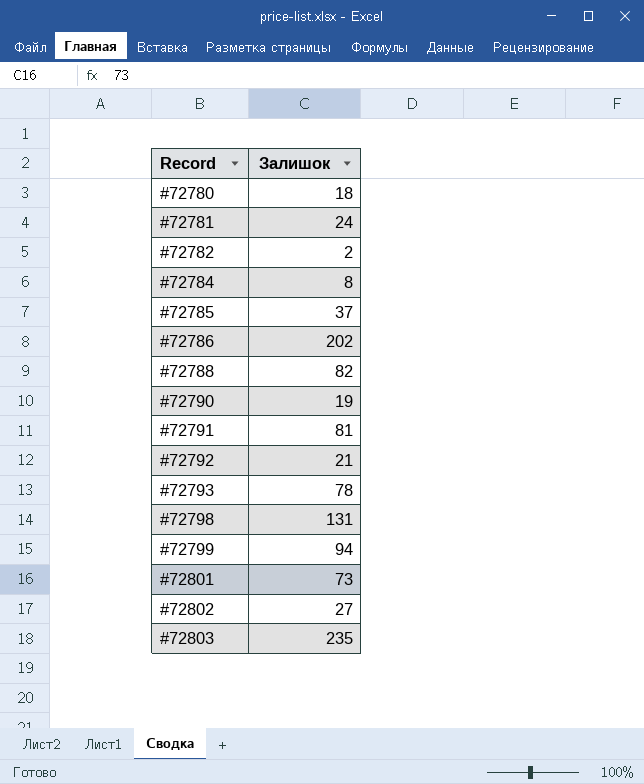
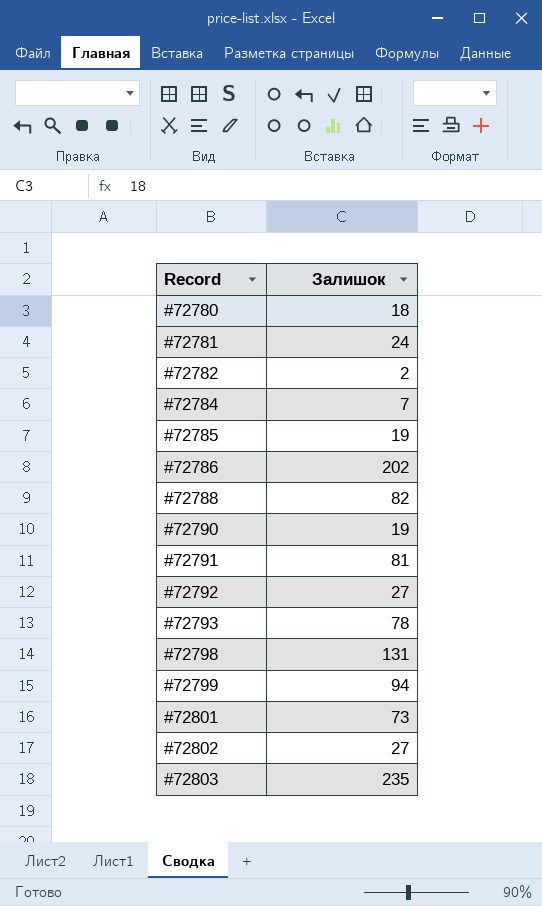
#72784 | Залишок: 8 -> 7
#72785 | Залишок: 37 -> 19
#72792 | Залишок: 21 -> 27

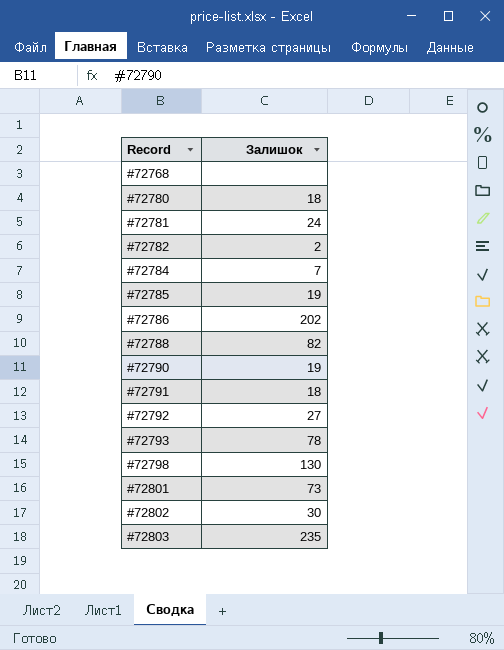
row #72799: 94 -> none
row #72768: none -> none
#72791 | Залишок: 81 -> 18
#72798 | Залишок: 131 -> 130
#72802 | Залишок: 27 -> 30

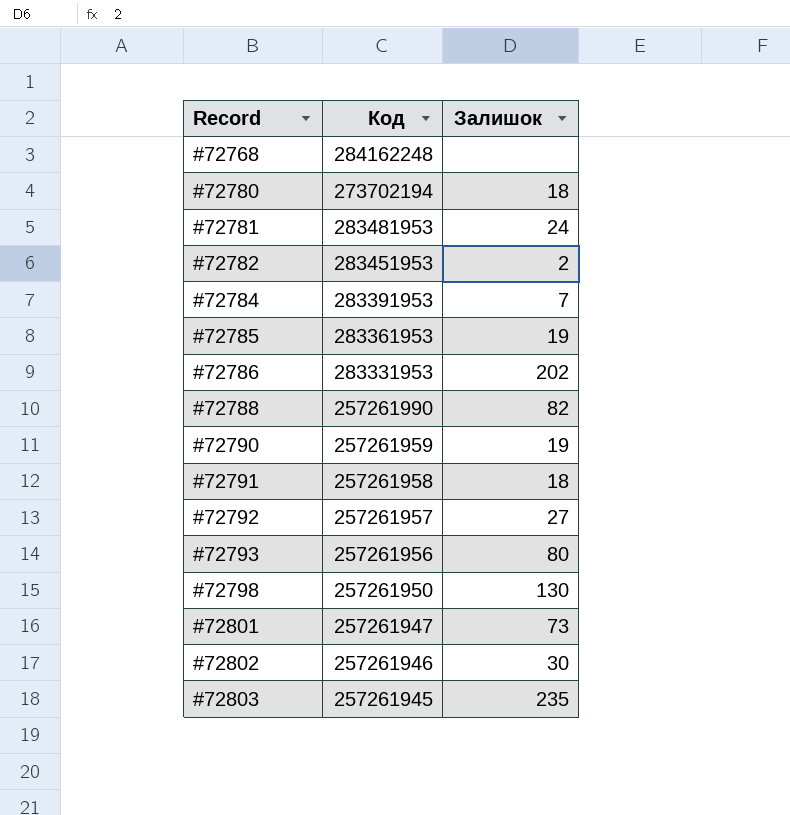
column Код | position: none -> 2
#72793 | Залишок: 78 -> 80

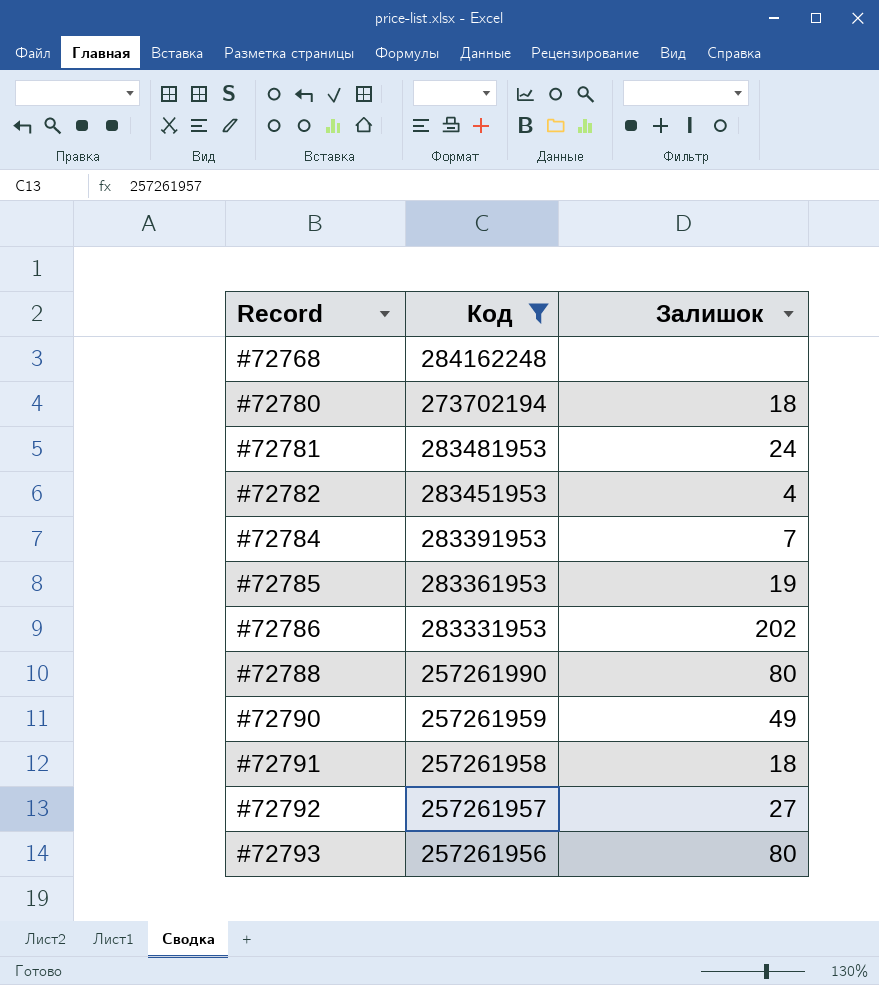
filter: none -> Код >= 257261956
#72782 | Залишок: 2 -> 4
#72788 | Залишок: 82 -> 80
#72790 | Залишок: 19 -> 49

